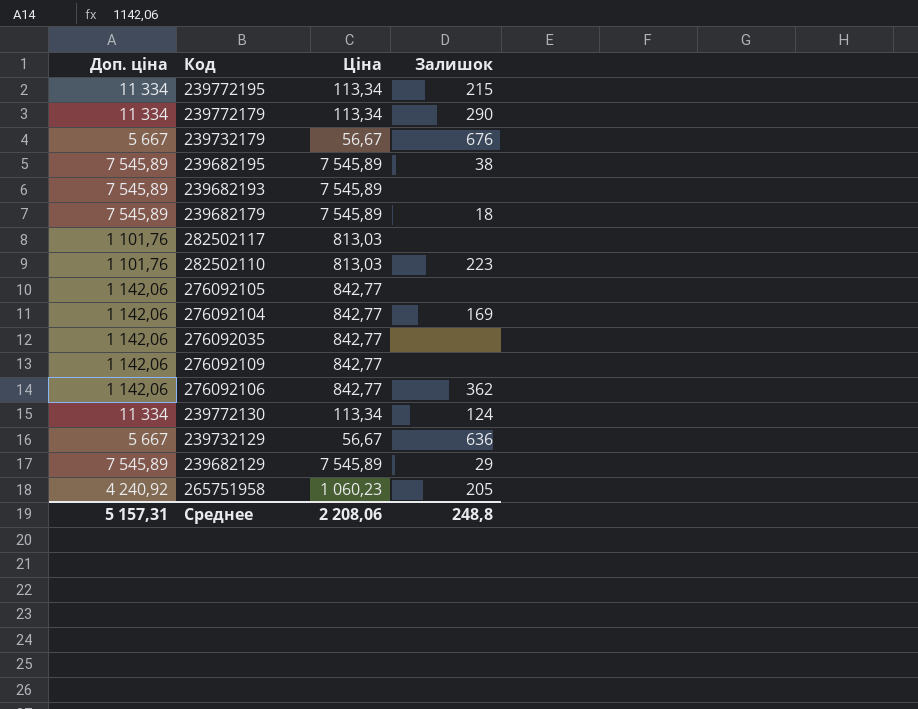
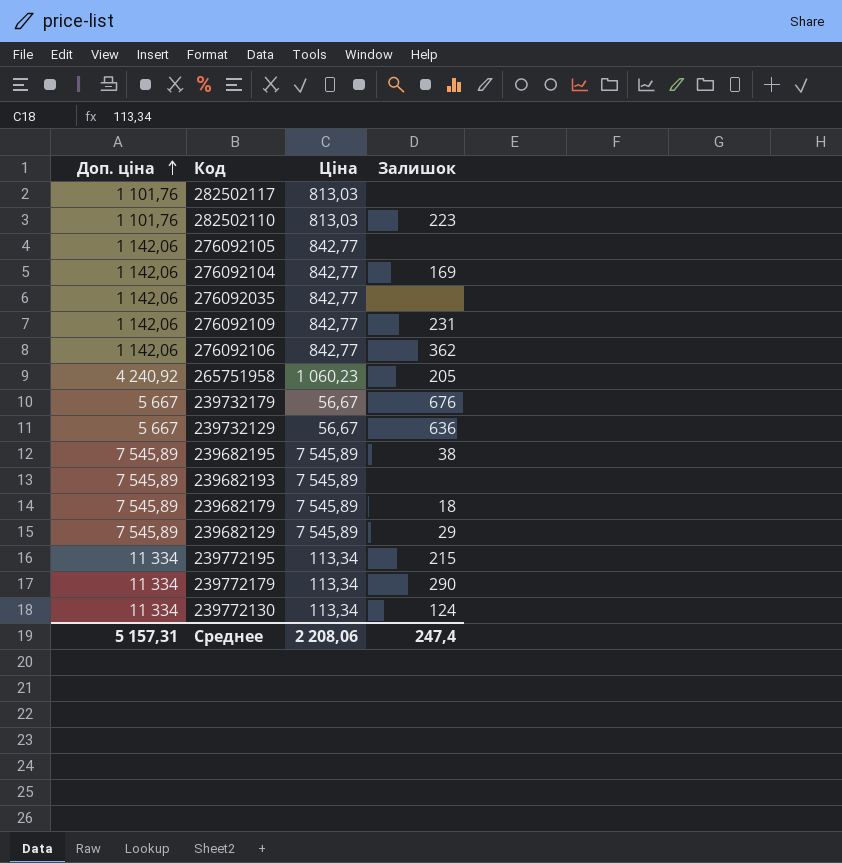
row order: none -> Доп. ціна ascending
276092109 | Залишок: none -> 231
Среднее | Залишок: 248,8 -> 247,4

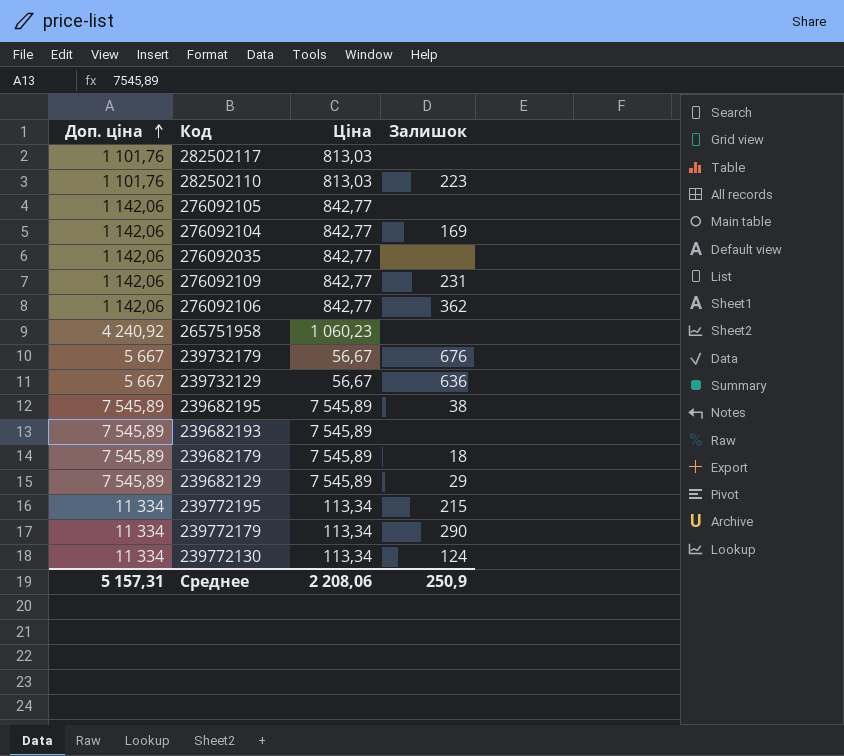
265751958 | Залишок: 205 -> none
Среднее | Залишок: 247,4 -> 250,9

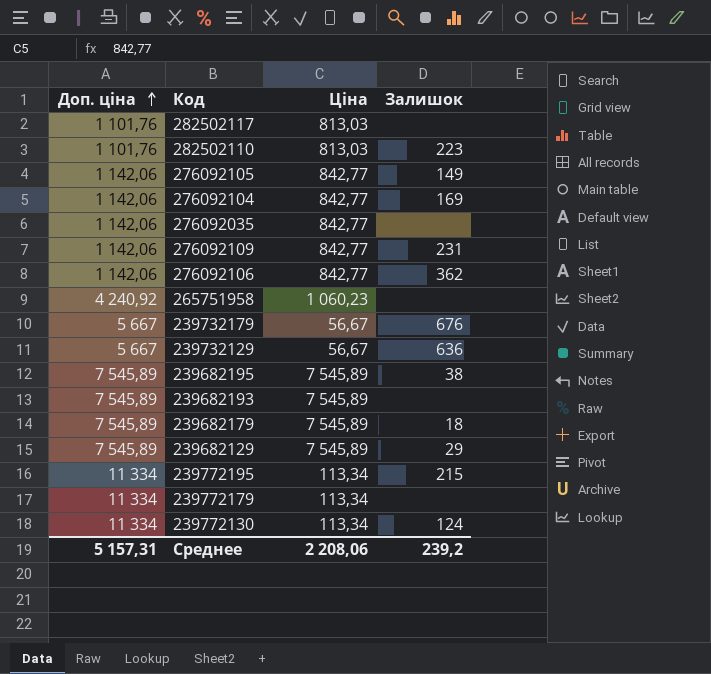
276092105 | Залишок: none -> 149
239772179 | Залишок: 290 -> none
Среднее | Залишок: 250,9 -> 239,2

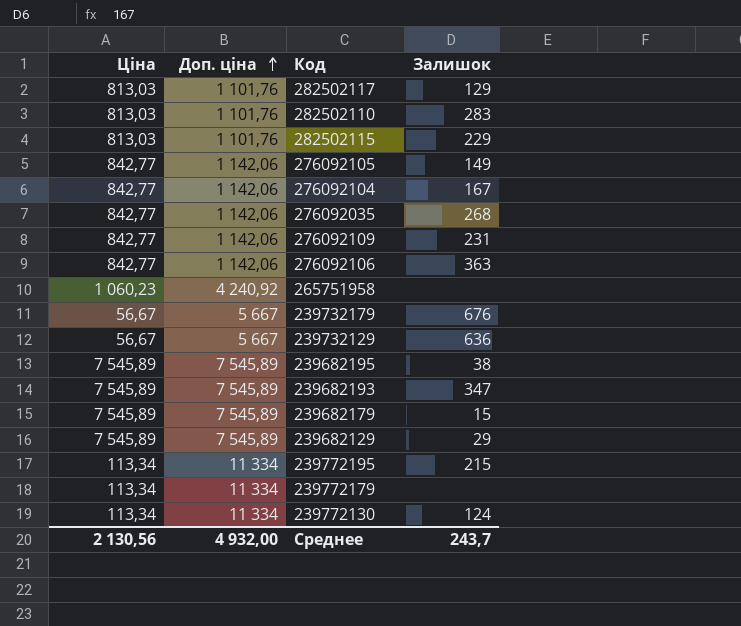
column Ціна | position: 3 -> 1
282502117 | Залишок: none -> 129
282502110 | Залишок: 223 -> 283
row 282502115: none -> 813,03 | 1 101,76 | 229
276092104 | Залишок: 169 -> 167
276092035 | Залишок: none -> 268
276092106 | Залишок: 362 -> 363
239682193 | Залишок: none -> 347
239682179 | Залишок: 18 -> 15
Среднее | Ціна: 2 208,06 -> 2 130,56
Среднее | Доп. ціна: 5 157,31 -> 4 932,00
Среднее | Залишок: 239,2 -> 243,7

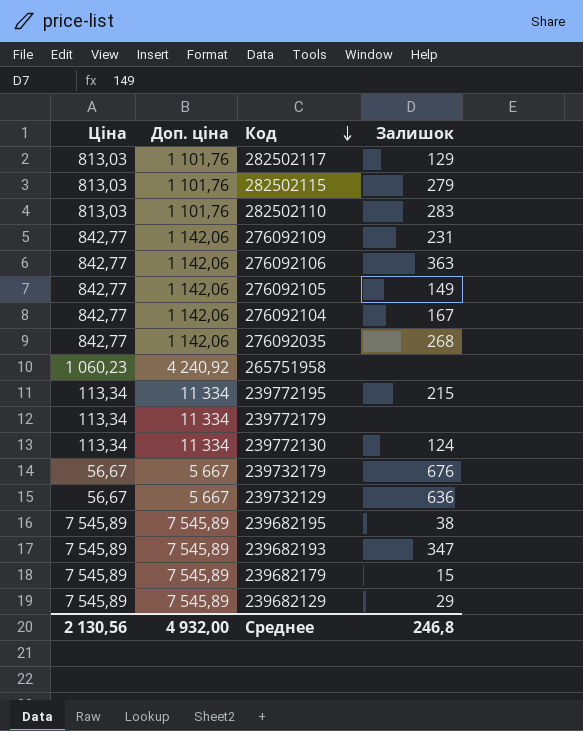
row order: Доп. ціна ascending -> Код descending
282502115 | Залишок: 229 -> 279
Среднее | Залишок: 243,7 -> 246,8

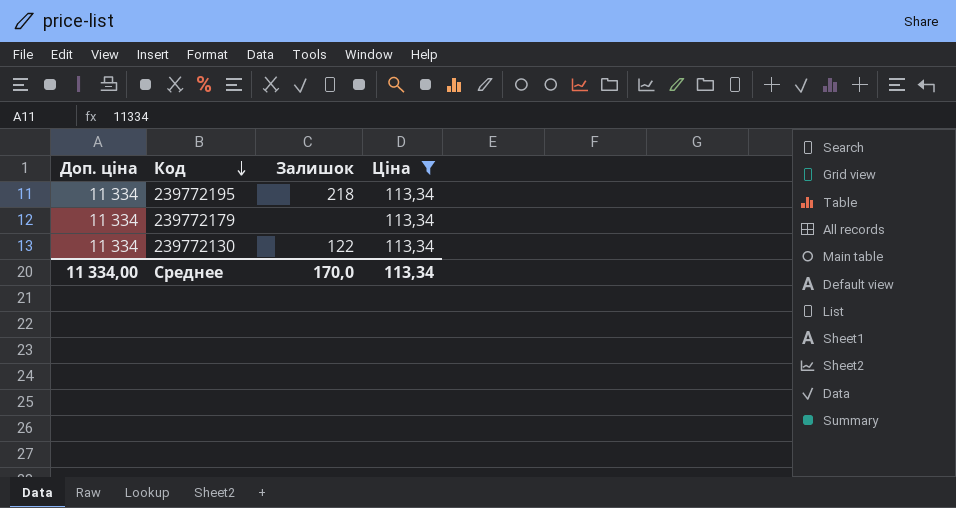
filter: none -> Ціна = 113,34
column Ціна | position: 1 -> 4
239772195 | Залишок: 215 -> 218
239772130 | Залишок: 124 -> 122
Среднее | Доп. ціна: 4 932,00 -> 11 334,00
Среднее | Залишок: 246,8 -> 170,0
Среднее | Ціна: 2 130,56 -> 113,34

